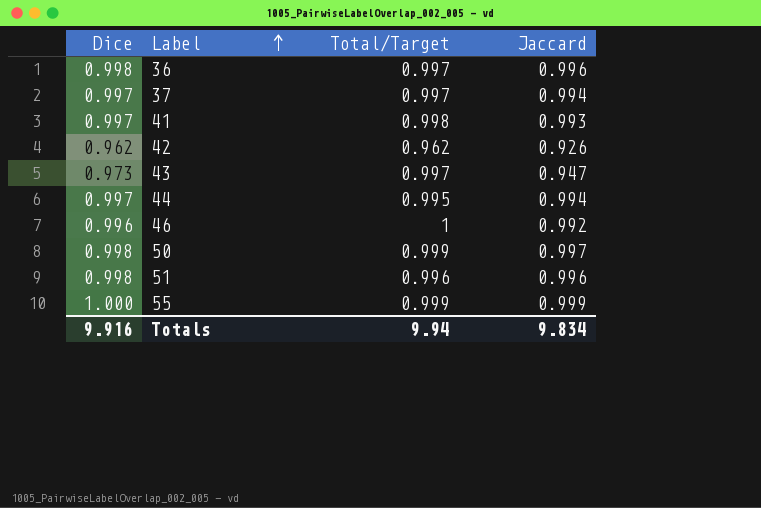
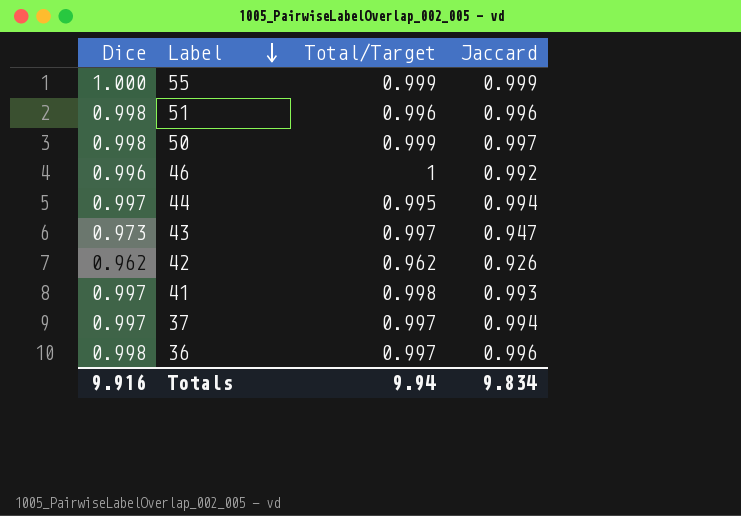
row order: Label ascending -> Label descending

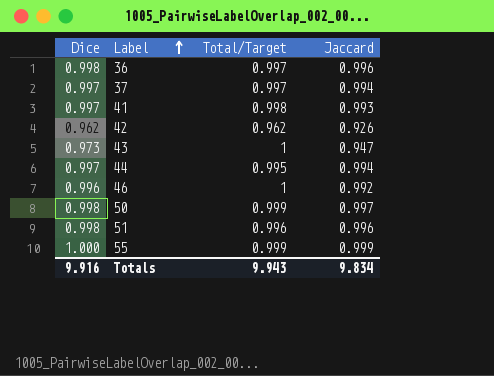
row order: Label descending -> Label ascending
43 | Total/Target: 0.997 -> 1
Totals | Total/Target: 9.94 -> 9.943

